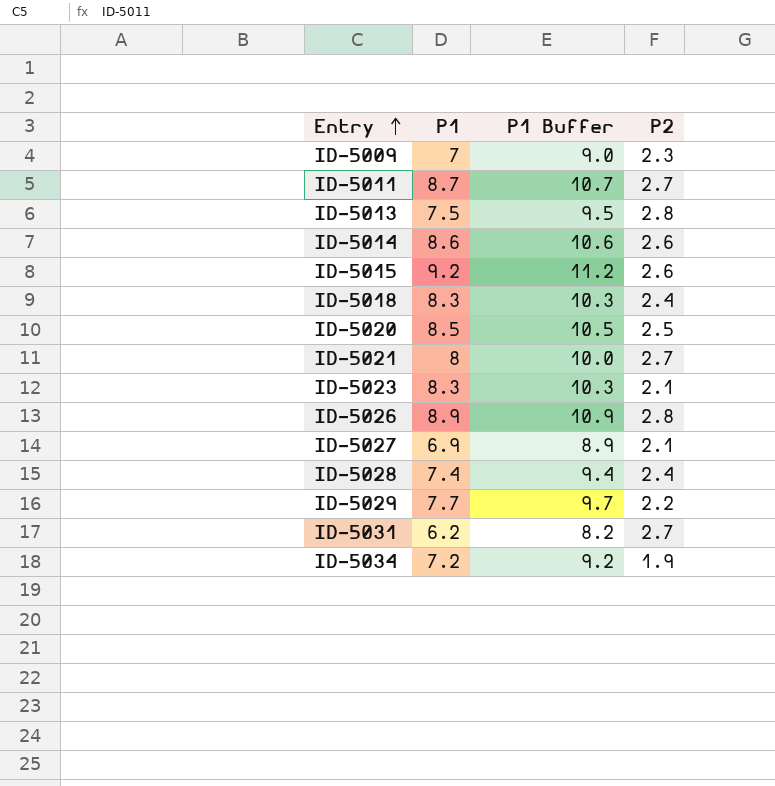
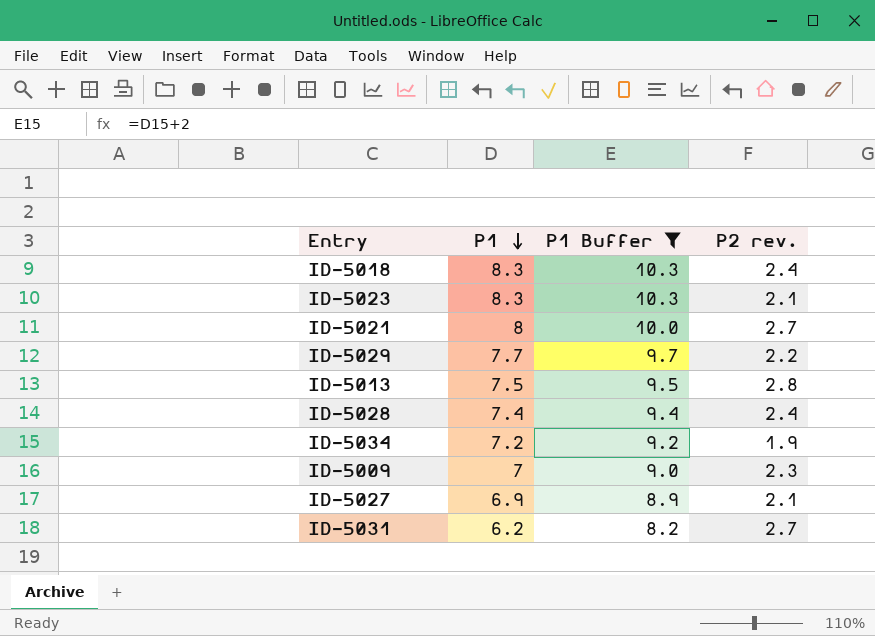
filter: none -> P1 Buffer <= 10.3
row order: Entry ascending -> P1 descending
column name: P2 -> P2 rev.

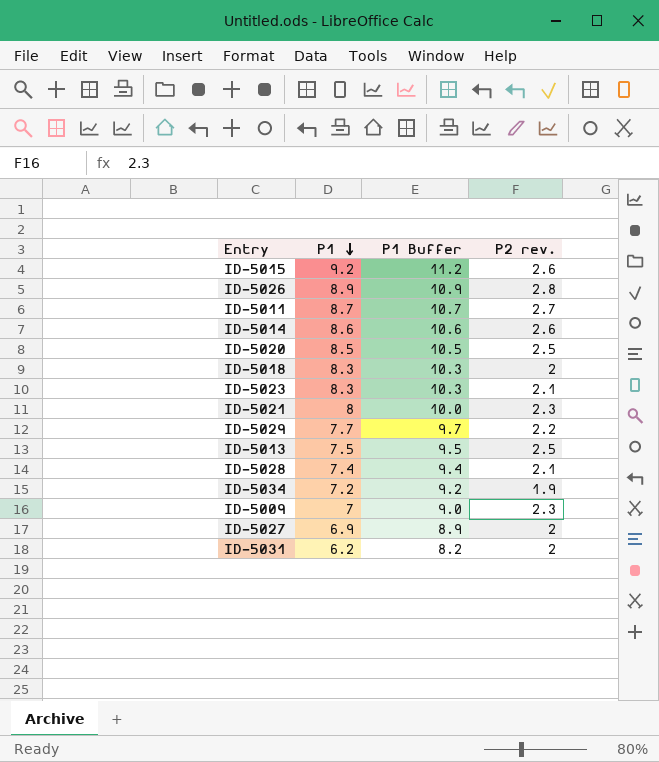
filter: P1 Buffer <= 10.3 -> none
ID-5018 | P2 rev.: 2.4 -> 2
ID-5021 | P2 rev.: 2.7 -> 2.3
ID-5013 | P2 rev.: 2.8 -> 2.5
ID-5028 | P2 rev.: 2.4 -> 2.1
ID-5027 | P2 rev.: 2.1 -> 2
ID-5031 | P2 rev.: 2.7 -> 2

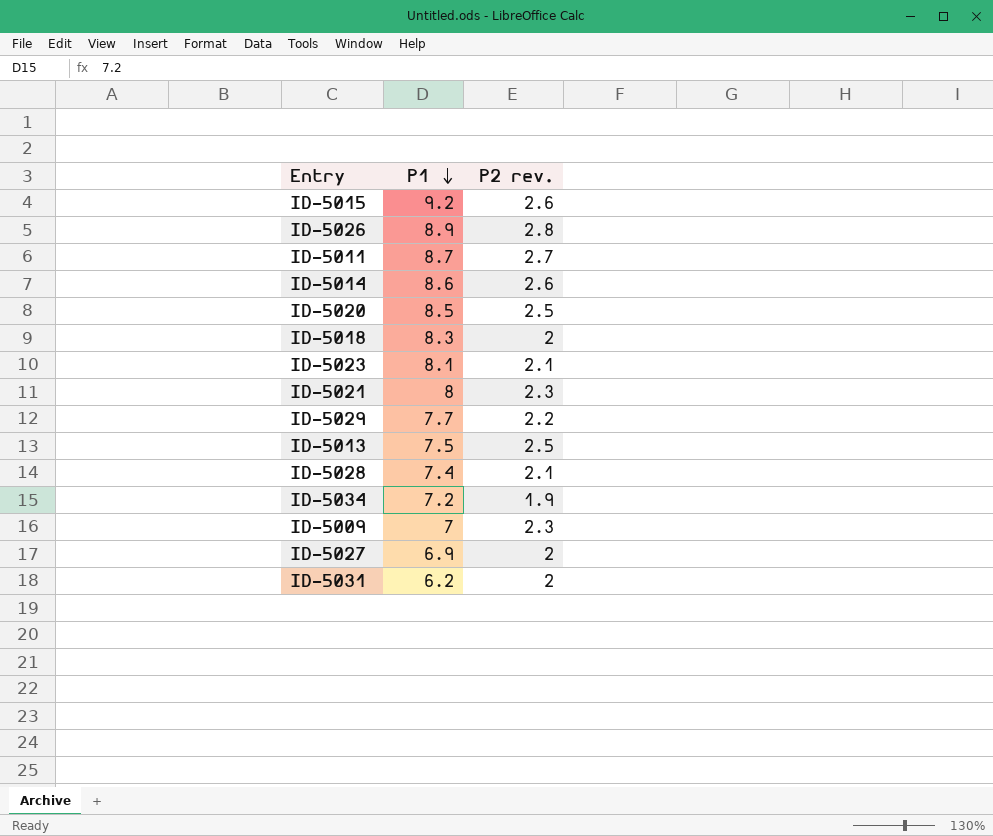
column P1 Buffer | formula: [P1] + 2 -> none
ID-5023 | P1: 8.3 -> 8.1

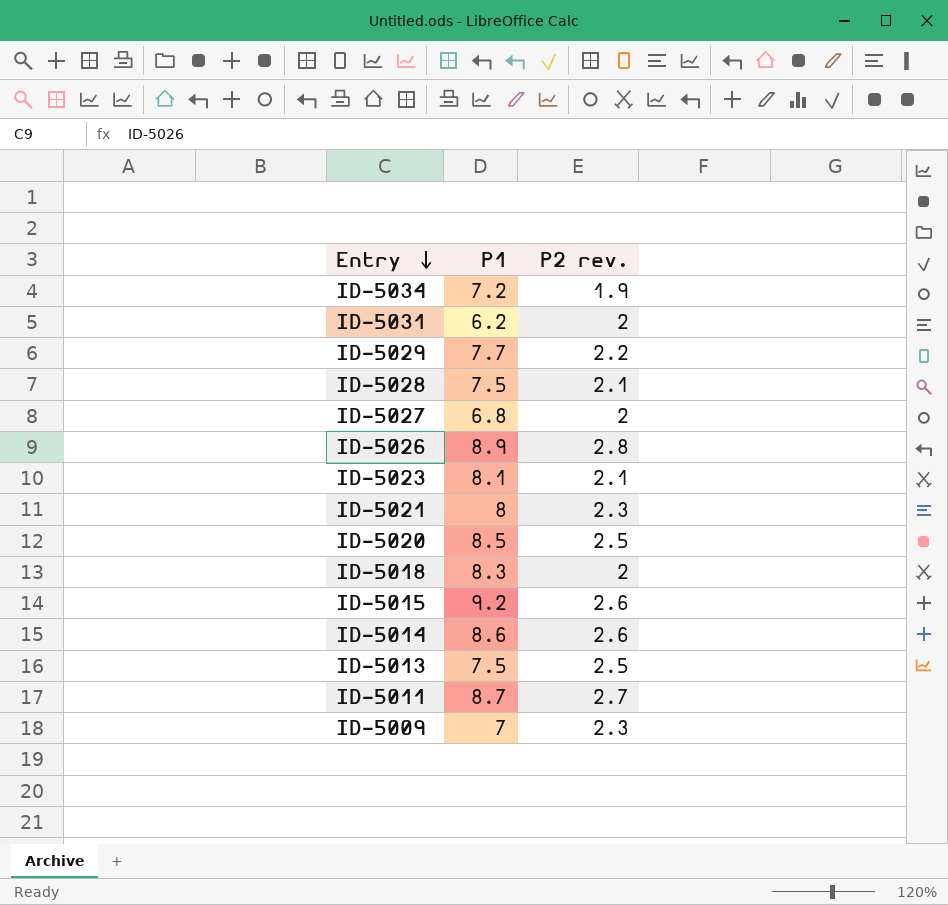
row order: P1 descending -> Entry descending
ID-5028 | P1: 7.4 -> 7.5
ID-5027 | P1: 6.9 -> 6.8

